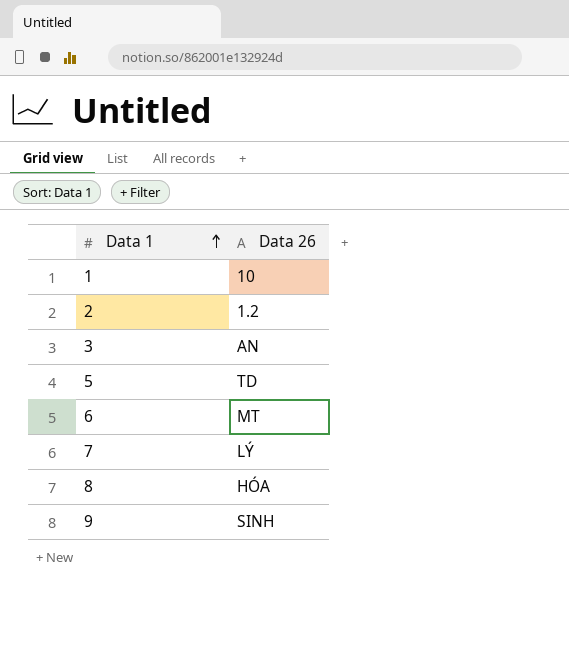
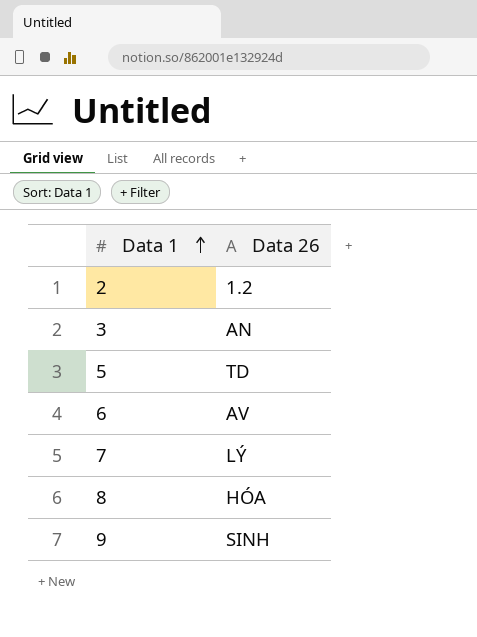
row 1: 10 -> none
6 | Data 26: MT -> AV

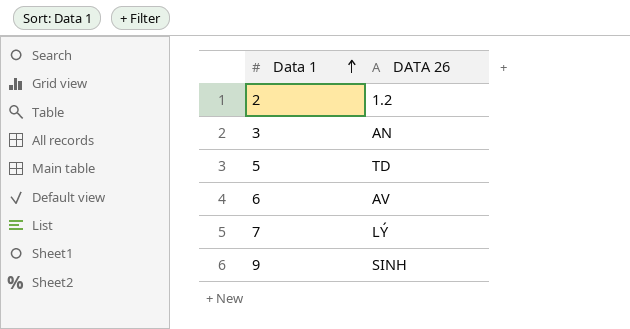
column name: Data 26 -> DATA 26
row 8: HÓA -> none

